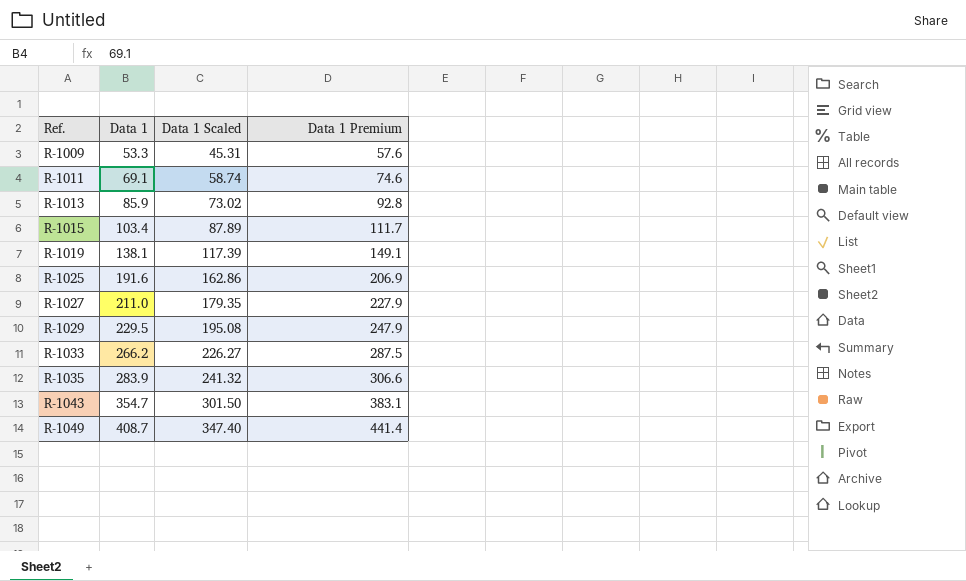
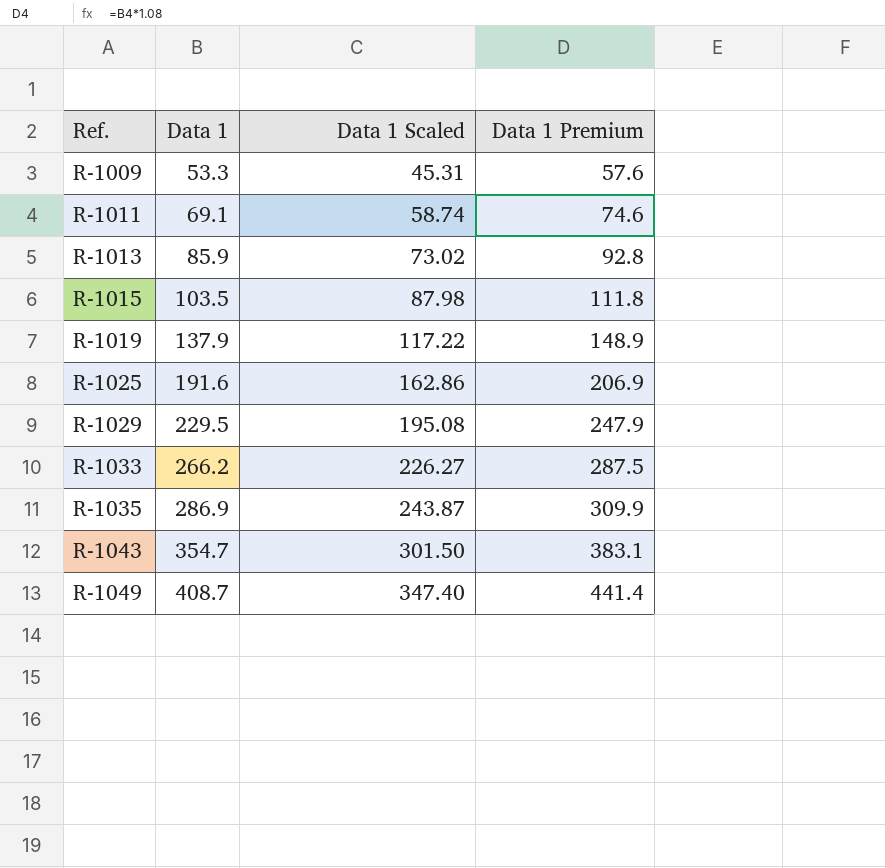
row R-1027: 211.0 | 179.35 | 227.9 -> none
R-1015 | Data 1: 103.4 -> 103.5
R-1015 | Data 1 Scaled: 87.89 -> 87.98
R-1015 | Data 1 Premium: 111.7 -> 111.8
R-1019 | Data 1: 138.1 -> 137.9
R-1019 | Data 1 Scaled: 117.39 -> 117.22
R-1019 | Data 1 Premium: 149.1 -> 148.9
R-1035 | Data 1: 283.9 -> 286.9
R-1035 | Data 1 Scaled: 241.32 -> 243.87
R-1035 | Data 1 Premium: 306.6 -> 309.9

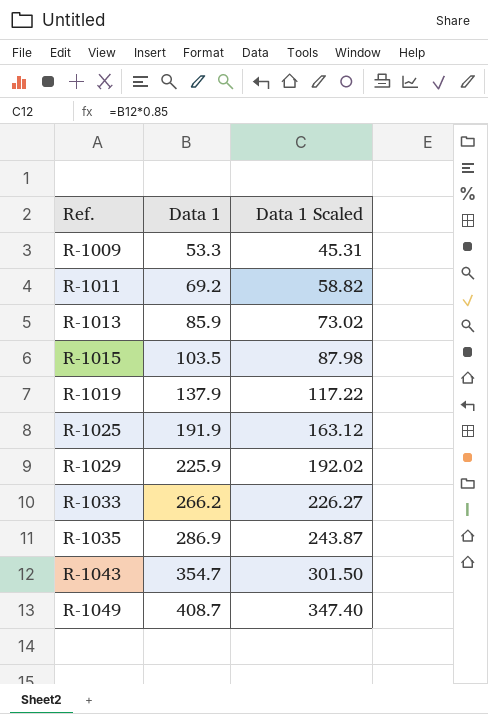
column Data 1 Premium | formula: [Data 1] * 1.08 -> none
R-1011 | Data 1: 69.1 -> 69.2
R-1011 | Data 1 Scaled: 58.74 -> 58.82
R-1025 | Data 1: 191.6 -> 191.9
R-1025 | Data 1 Scaled: 162.86 -> 163.12
R-1029 | Data 1: 229.5 -> 225.9
R-1029 | Data 1 Scaled: 195.08 -> 192.02

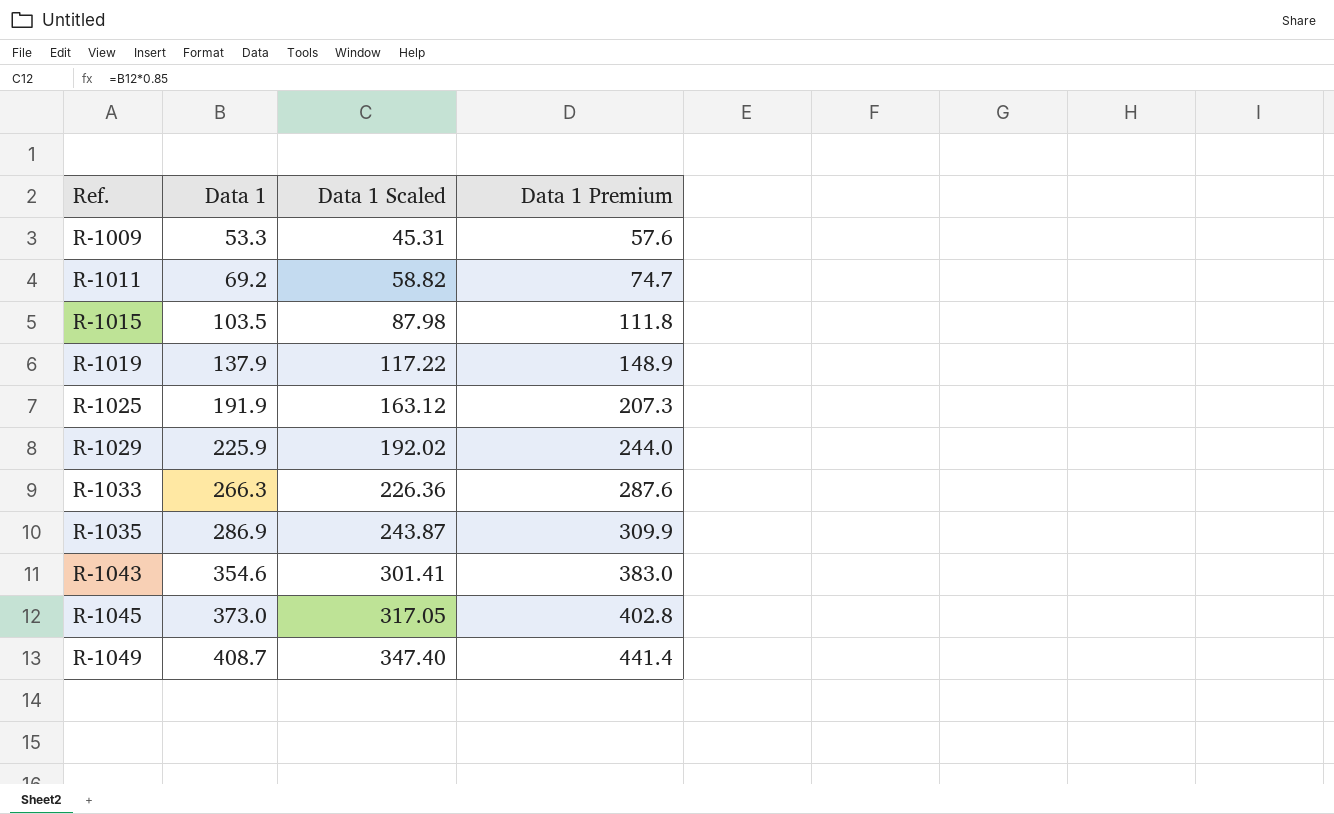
column Data 1 Premium | formula: none -> [Data 1] * 1.08
row R-1013: 85.9 | 73.02 -> none
R-1033 | Data 1: 266.2 -> 266.3
R-1033 | Data 1 Scaled: 226.27 -> 226.36
R-1043 | Data 1: 354.7 -> 354.6
R-1043 | Data 1 Scaled: 301.50 -> 301.41
row R-1045: none -> 373.0 | 317.05 | 402.8

